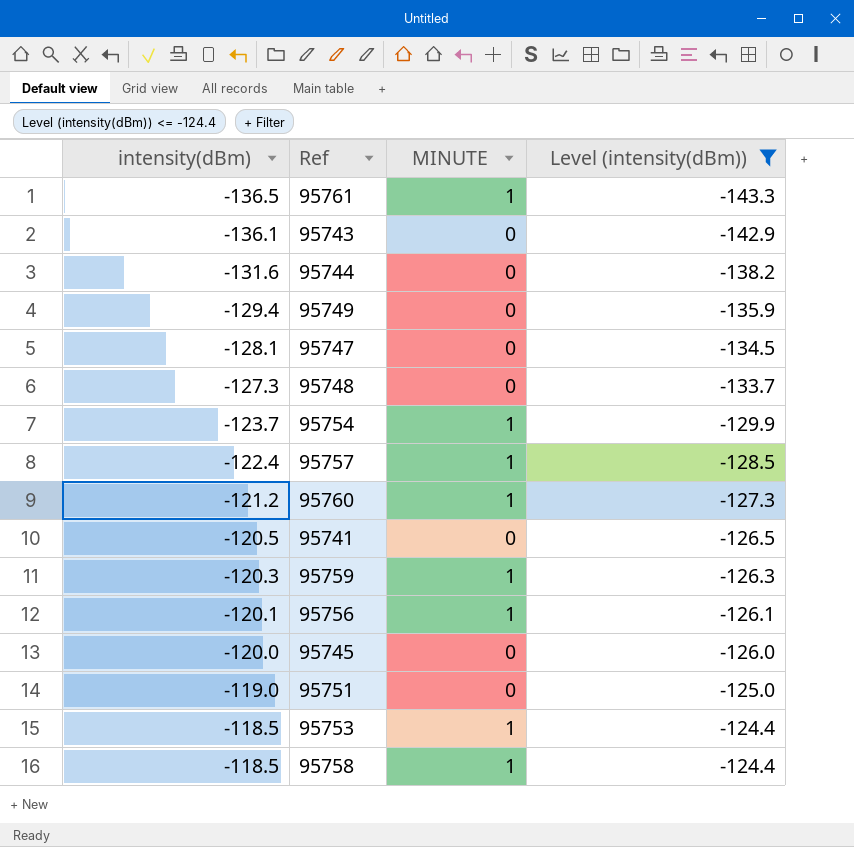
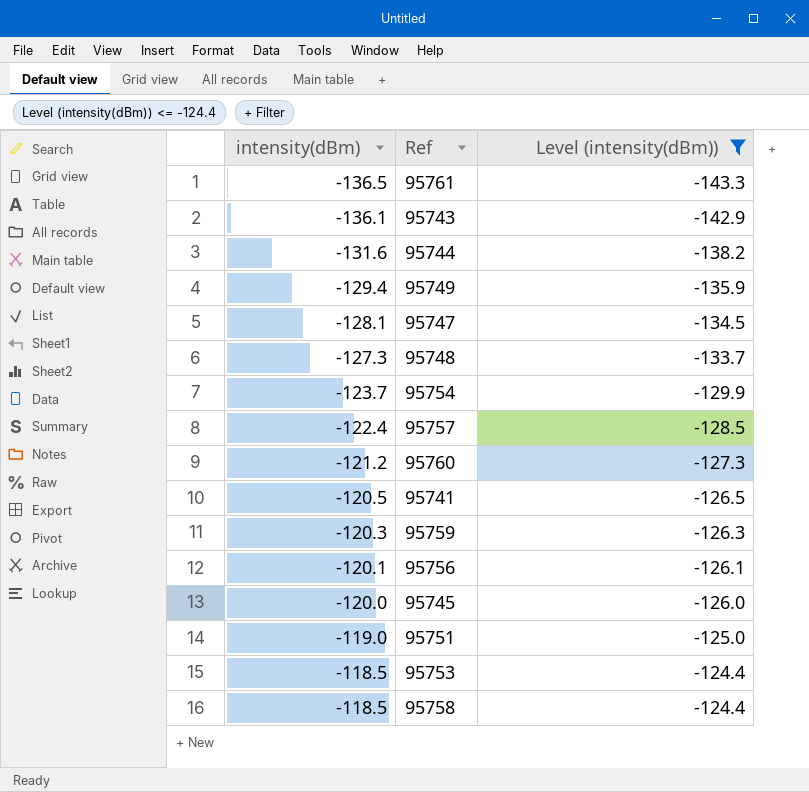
column MINUTE | position: 3 -> none

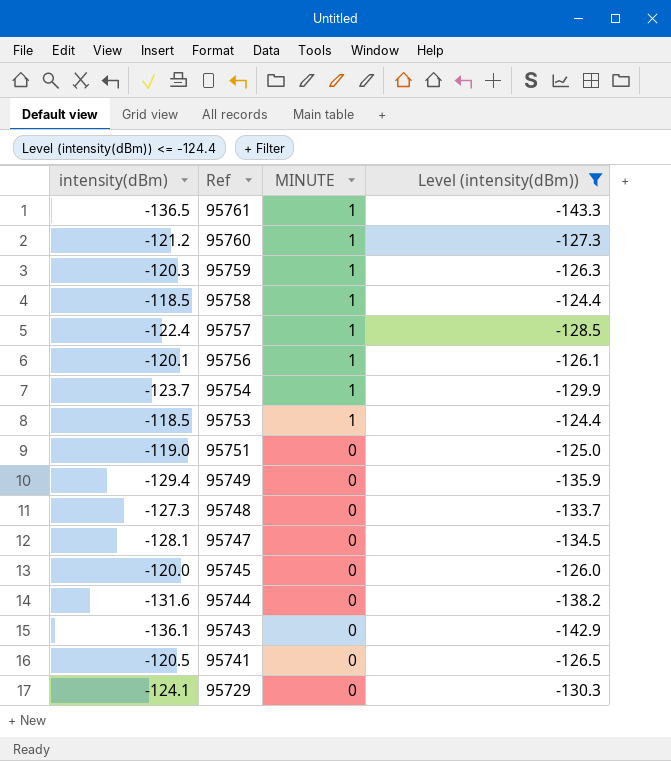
row order: intensity(dBm) ascending -> Ref descending
column MINUTE | position: none -> 3
row 95729: none -> -124.1 | 0 | -130.3

